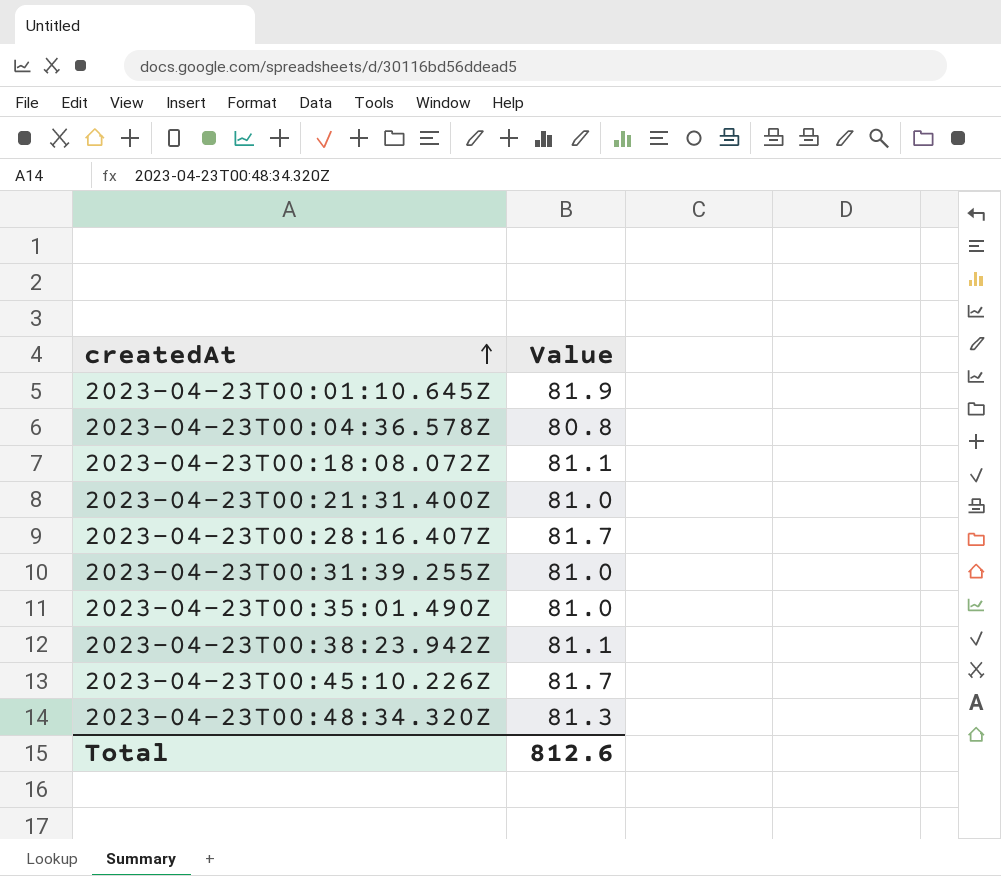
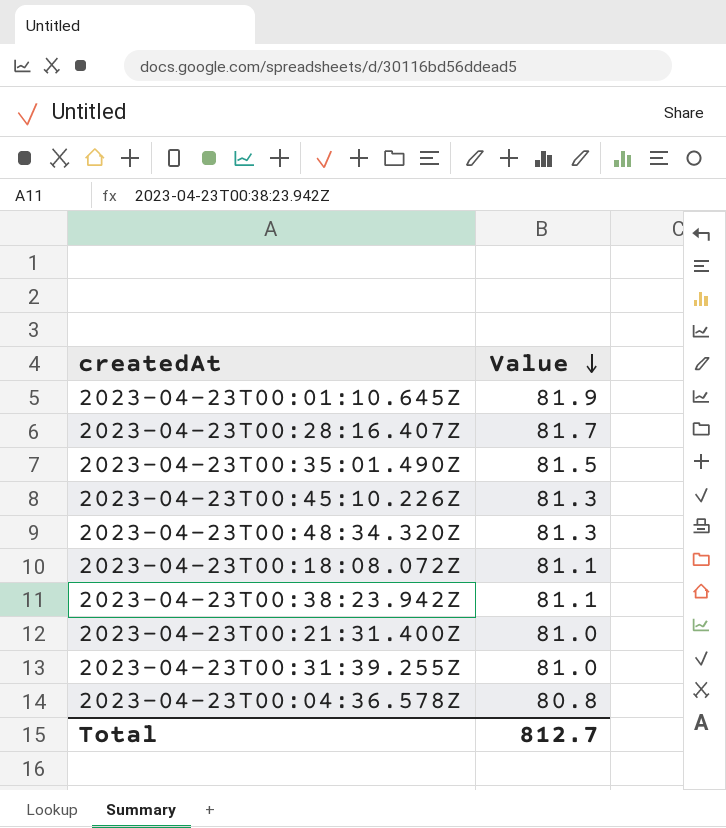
row order: createdAt ascending -> Value descending
2023-04-23T00:35:01.490Z | Value: 81.0 -> 81.5
2023-04-23T00:45:10.226Z | Value: 81.7 -> 81.3
Total | Value: 812.6 -> 812.7

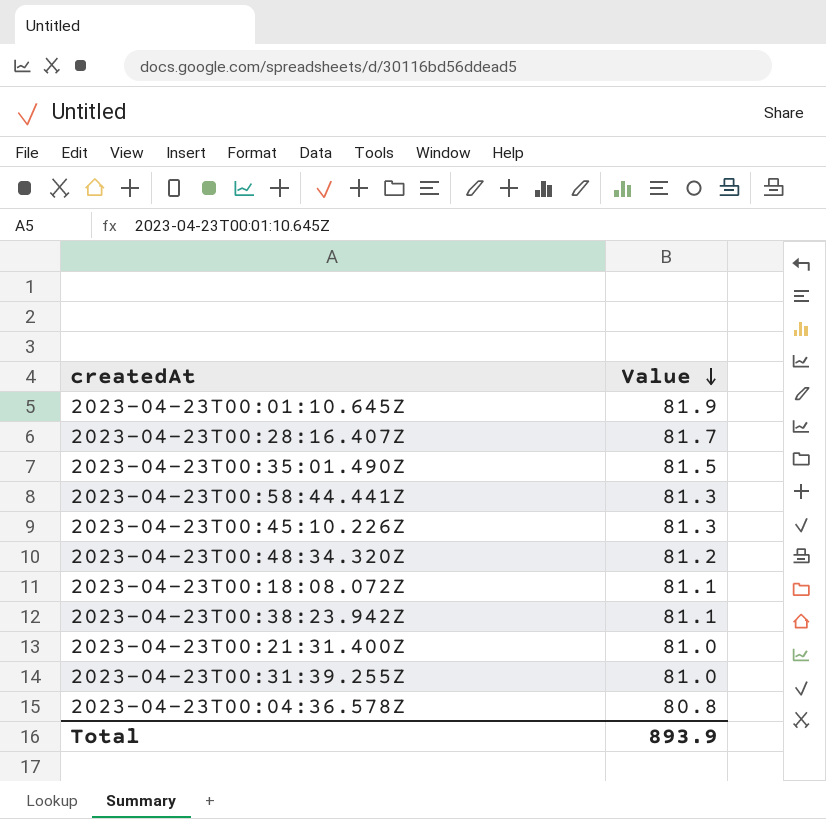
row 2023-04-23T00:58:44.441Z: none -> 81.3
2023-04-23T00:48:34.320Z | Value: 81.3 -> 81.2
Total | Value: 812.7 -> 893.9

